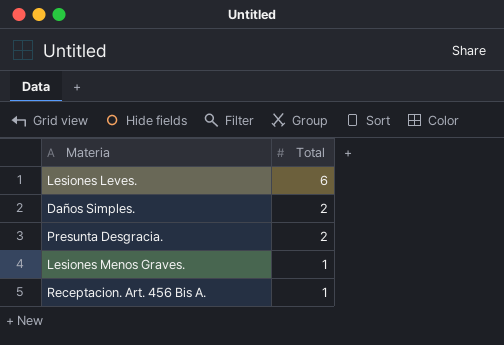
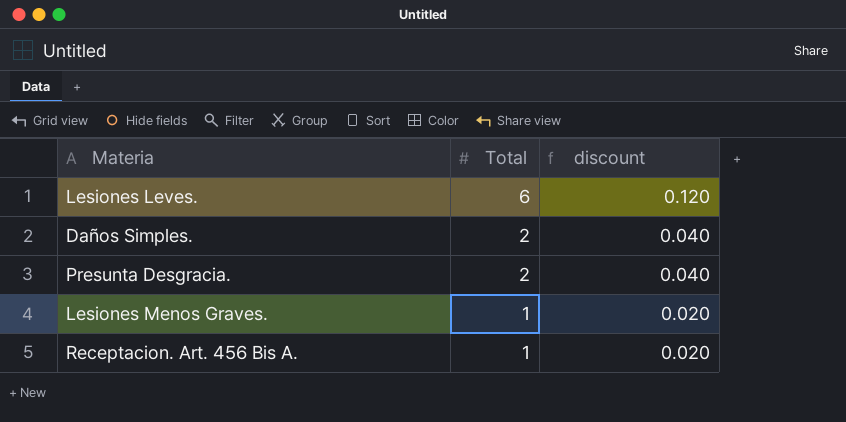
column discount | formula: none -> [Total] * 0.02

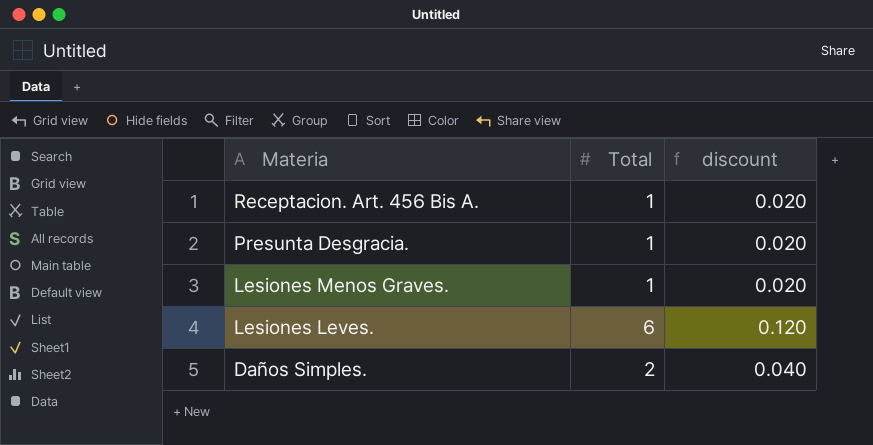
row order: Total descending -> Materia descending
Presunta Desgracia. | Total: 2 -> 1
Presunta Desgracia. | discount: 0.040 -> 0.020

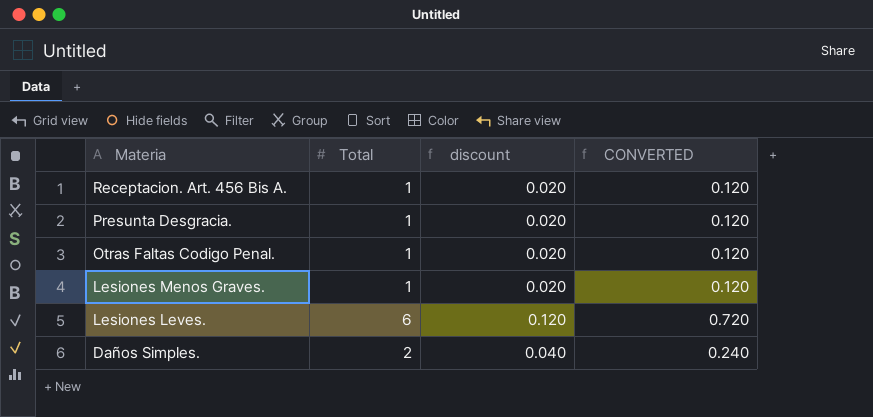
column CONVERTED | formula: none -> [Total] * 0.12
row Otras Faltas Codigo Penal.: none -> 1 | 0.020 | 0.120

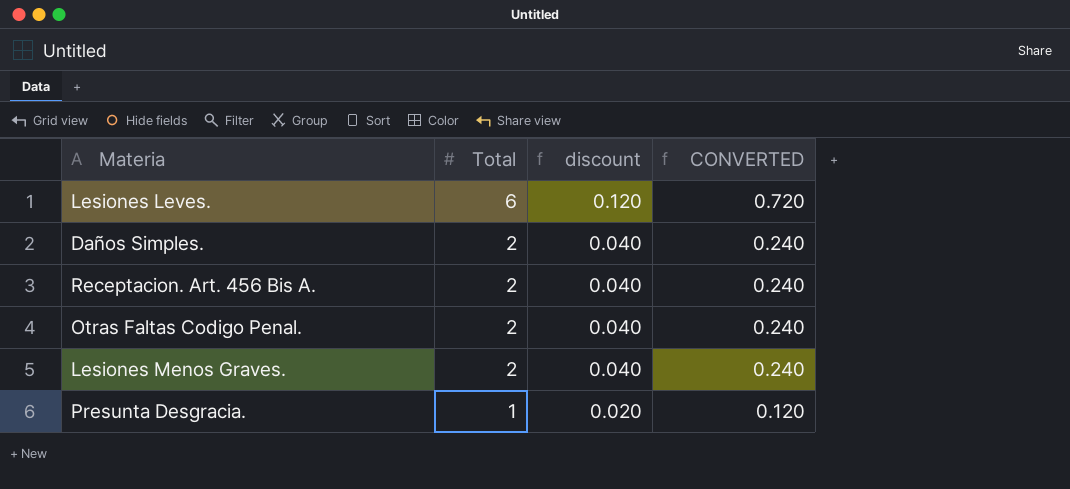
row order: Materia descending -> Total descending
Receptacion. Art. 456 Bis A. | Total: 1 -> 2
Receptacion. Art. 456 Bis A. | discount: 0.020 -> 0.040
Receptacion. Art. 456 Bis A. | CONVERTED: 0.120 -> 0.240
Otras Faltas Codigo Penal. | Total: 1 -> 2
Otras Faltas Codigo Penal. | discount: 0.020 -> 0.040
Otras Faltas Codigo Penal. | CONVERTED: 0.120 -> 0.240
Lesiones Menos Graves. | Total: 1 -> 2
Lesiones Menos Graves. | discount: 0.020 -> 0.040
Lesiones Menos Graves. | CONVERTED: 0.120 -> 0.240

